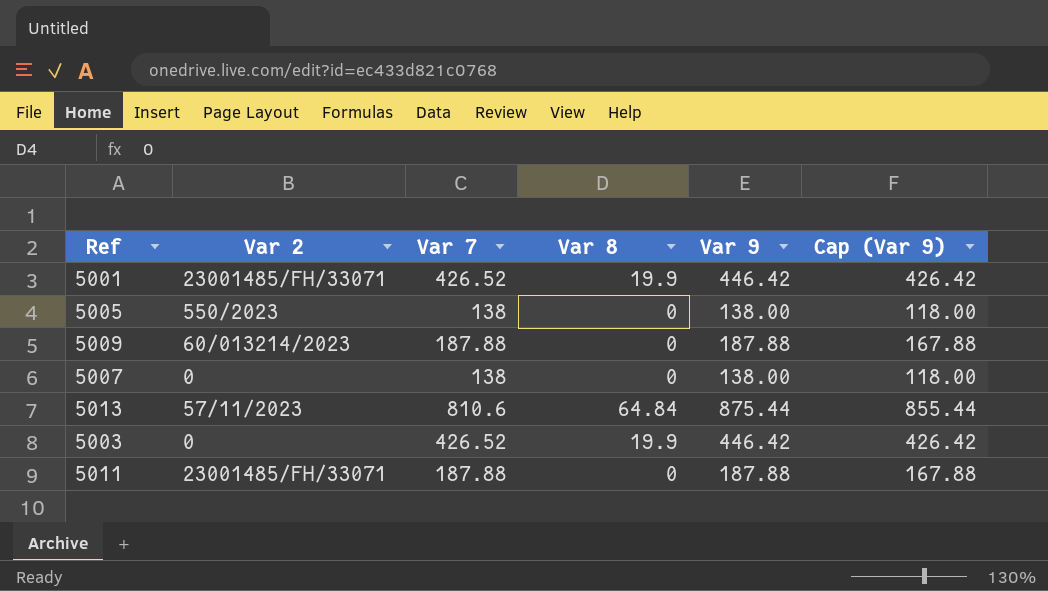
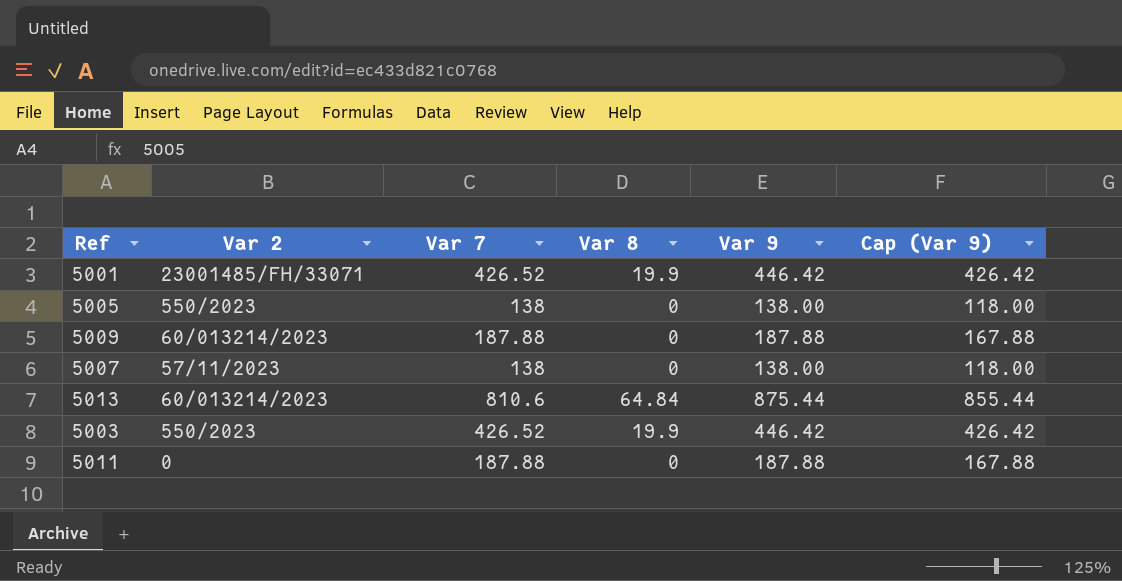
5007 | Var 2: 0 -> 57/11/2023
5013 | Var 2: 57/11/2023 -> 60/013214/2023
5003 | Var 2: 0 -> 550/2023
5011 | Var 2: 23001485/FH/33071 -> 0

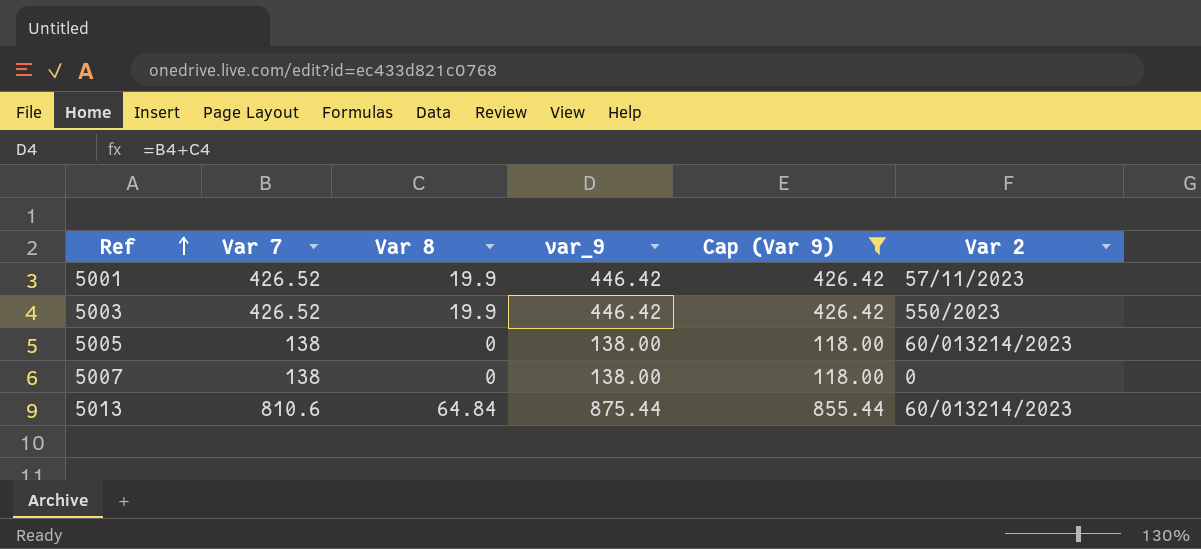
filter: none -> Cap (Var 9) != 167.88
row order: none -> Ref ascending
column name: Var 9 -> var_9
column Var 2 | position: 2 -> 6
5001 | Var 2: 23001485/FH/33071 -> 57/11/2023
5005 | Var 2: 550/2023 -> 60/013214/2023
5007 | Var 2: 57/11/2023 -> 0

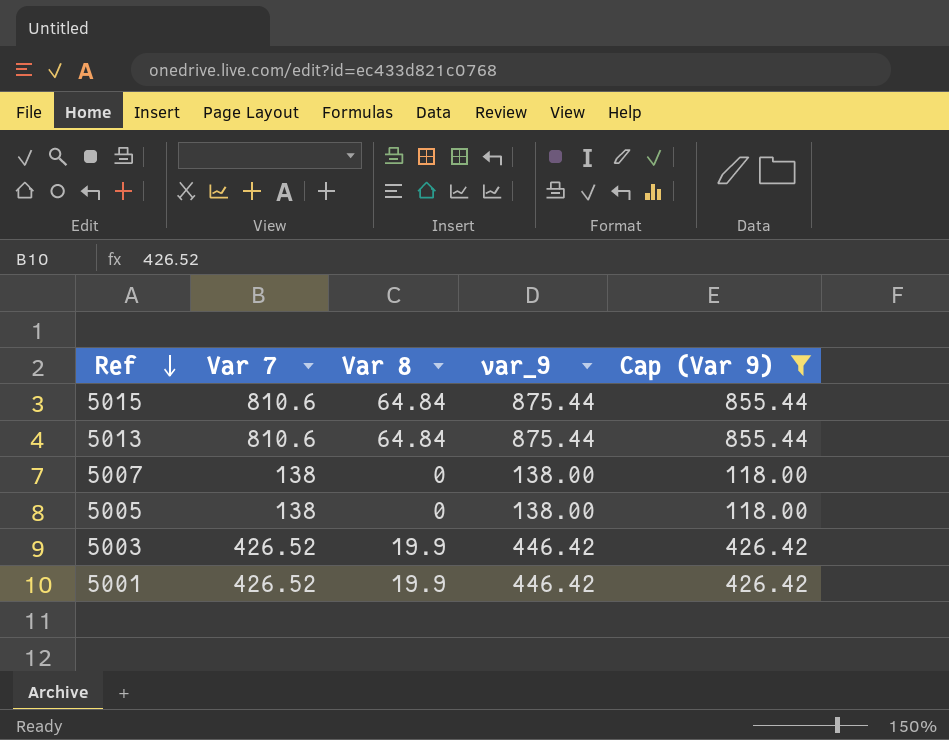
row order: Ref ascending -> Ref descending
column Var 2 | position: 6 -> none
row 5015: none -> 810.6 | 64.84 | 875.44 | 855.44

